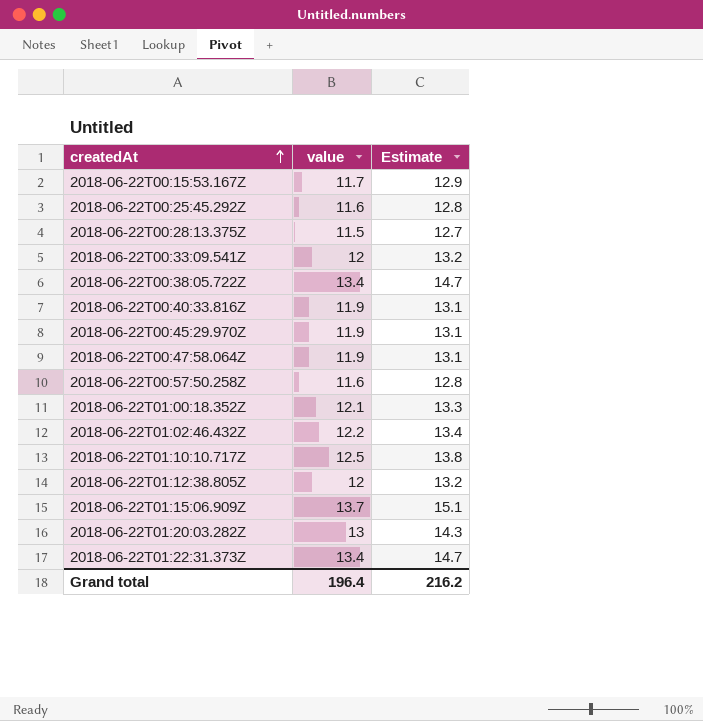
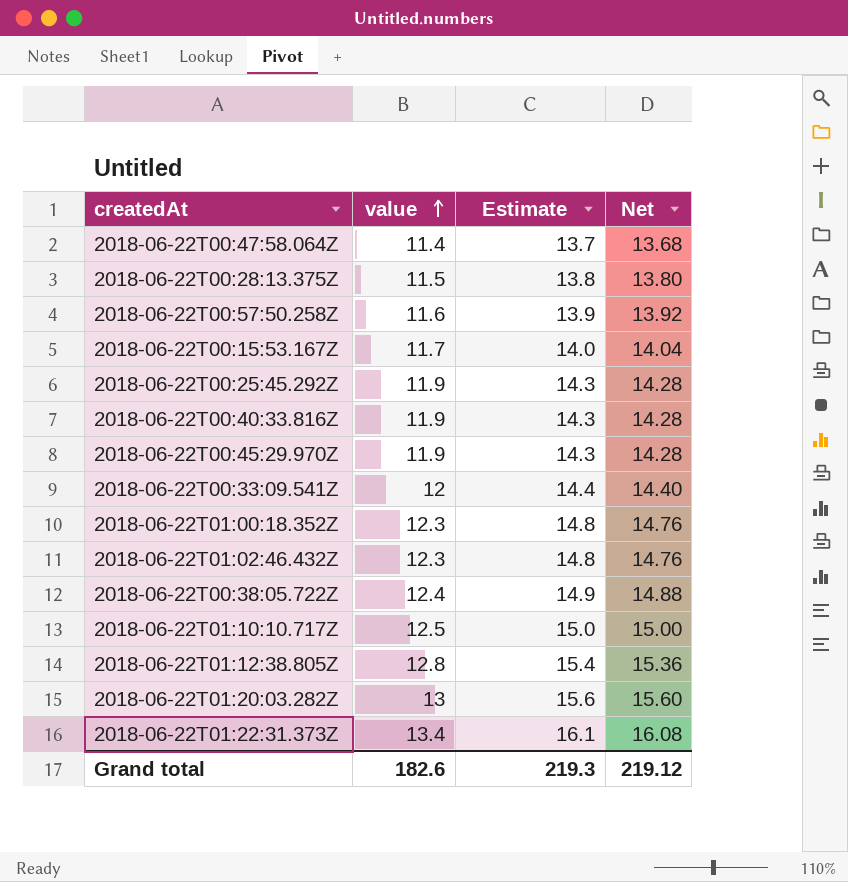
row order: createdAt ascending -> value ascending
column Estimate | formula: [value] * 1.1 -> [value] * 1.2
column Net | formula: none -> [value] * 1.2
row 2018-06-22T01:15:06.909Z: 13.7 | 15.1 -> none
2018-06-22T00:47:58.064Z | value: 11.9 -> 11.4
2018-06-22T00:25:45.292Z | value: 11.6 -> 11.9
2018-06-22T01:00:18.352Z | value: 12.1 -> 12.3
2018-06-22T01:02:46.432Z | value: 12.2 -> 12.3
2018-06-22T00:38:05.722Z | value: 13.4 -> 12.4
2018-06-22T01:12:38.805Z | value: 12 -> 12.8
Grand total | value: 196.4 -> 182.6
Grand total | Estimate: 216.2 -> 219.3

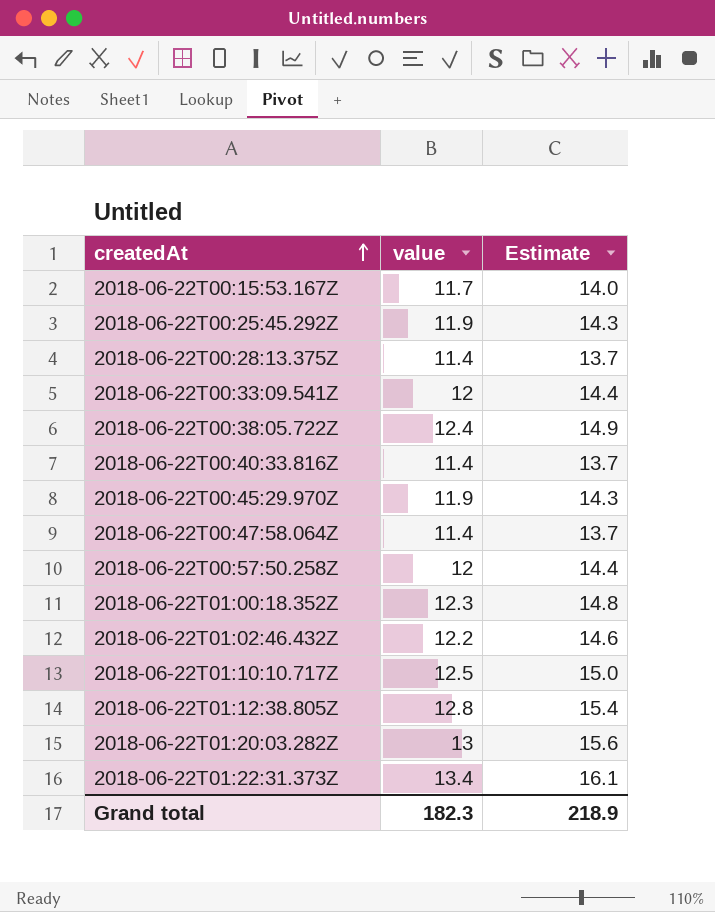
row order: value ascending -> createdAt ascending
column Net | formula: [value] * 1.2 -> none
2018-06-22T00:28:13.375Z | value: 11.5 -> 11.4
2018-06-22T00:28:13.375Z | Estimate: 13.8 -> 13.7
2018-06-22T00:40:33.816Z | value: 11.9 -> 11.4
2018-06-22T00:40:33.816Z | Estimate: 14.3 -> 13.7
2018-06-22T00:57:50.258Z | value: 11.6 -> 12
2018-06-22T00:57:50.258Z | Estimate: 13.9 -> 14.4
2018-06-22T01:02:46.432Z | value: 12.3 -> 12.2
2018-06-22T01:02:46.432Z | Estimate: 14.8 -> 14.6
Grand total | value: 182.6 -> 182.3
Grand total | Estimate: 219.3 -> 218.9

